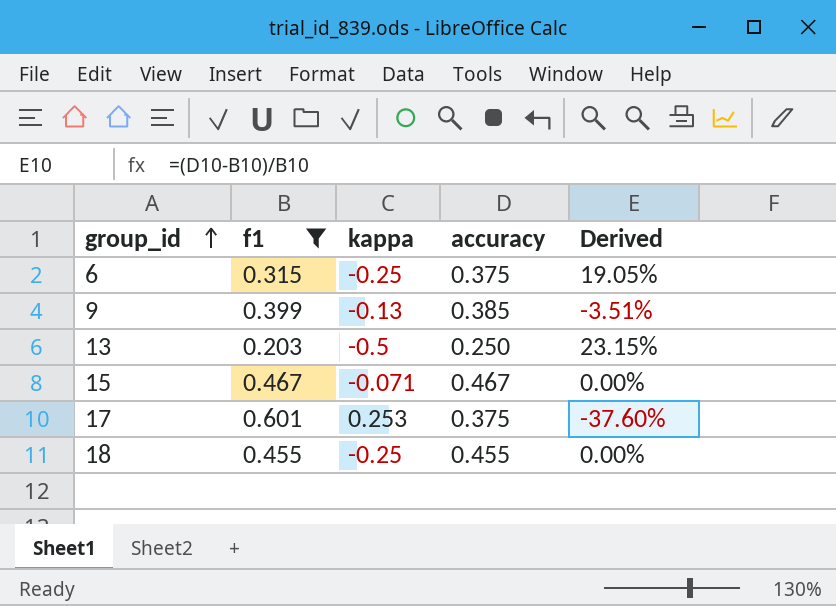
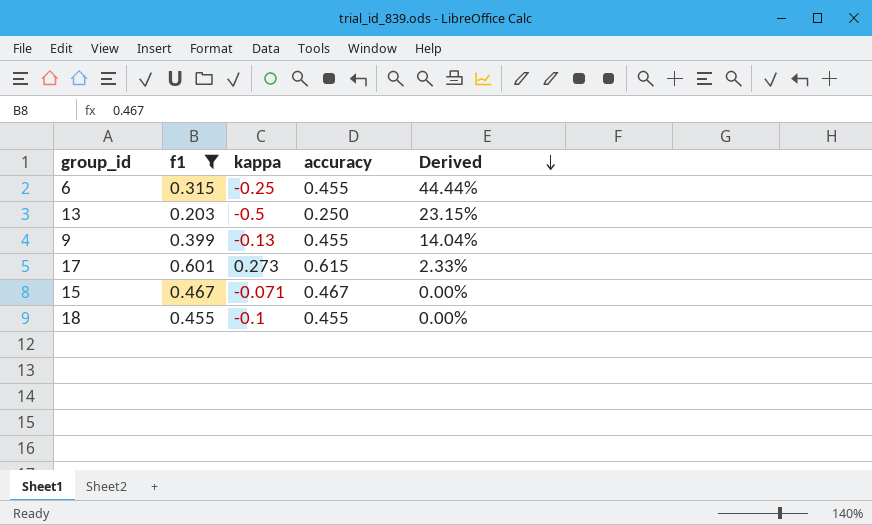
row order: group_id ascending -> Derived descending
6 | accuracy: 0.375 -> 0.455
6 | Derived: 19.05% -> 44.44%
9 | accuracy: 0.385 -> 0.455
9 | Derived: -3.51% -> 14.04%
17 | kappa: 0.253 -> 0.273
17 | accuracy: 0.375 -> 0.615
17 | Derived: -37.60% -> 2.33%
18 | kappa: -0.25 -> -0.1

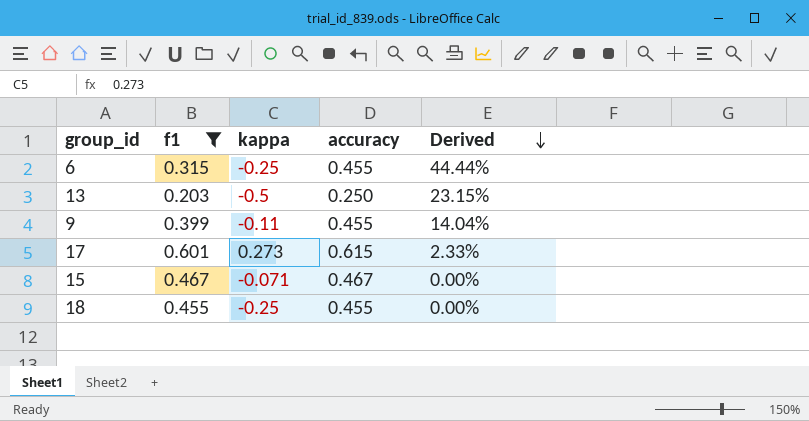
9 | kappa: -0.13 -> -0.11
18 | kappa: -0.1 -> -0.25

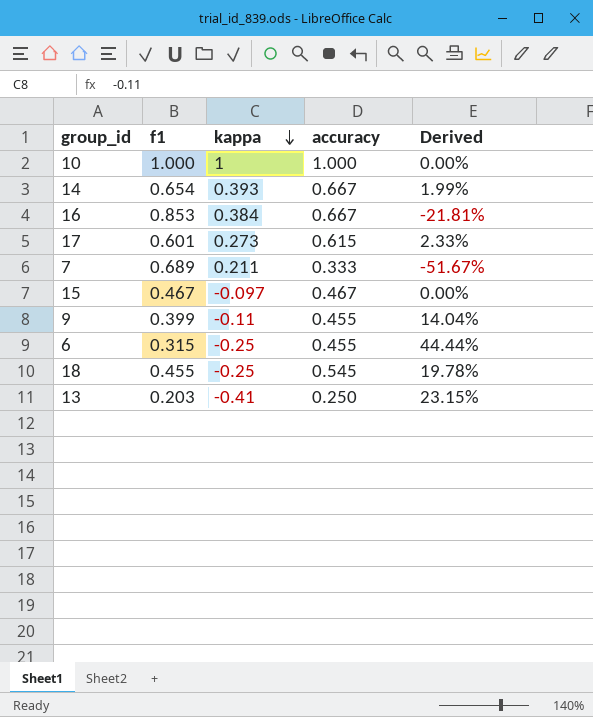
filter: f1 <= 0.601 -> none
row order: Derived descending -> kappa descending
15 | kappa: -0.071 -> -0.097
18 | accuracy: 0.455 -> 0.545
18 | Derived: 0.00% -> 19.78%
13 | kappa: -0.5 -> -0.41

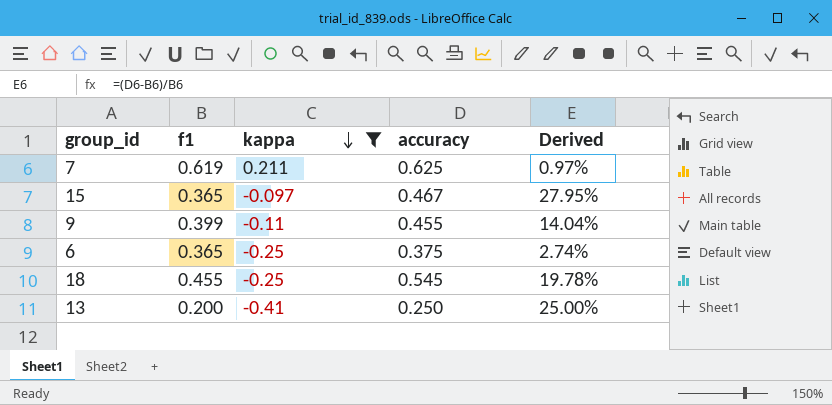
filter: none -> kappa <= 0.211
7 | f1: 0.689 -> 0.619
7 | accuracy: 0.333 -> 0.625
7 | Derived: -51.67% -> 0.97%
15 | f1: 0.467 -> 0.365
15 | Derived: 0.00% -> 27.95%
6 | f1: 0.315 -> 0.365
6 | accuracy: 0.455 -> 0.375
6 | Derived: 44.44% -> 2.74%
13 | f1: 0.203 -> 0.200
13 | Derived: 23.15% -> 25.00%

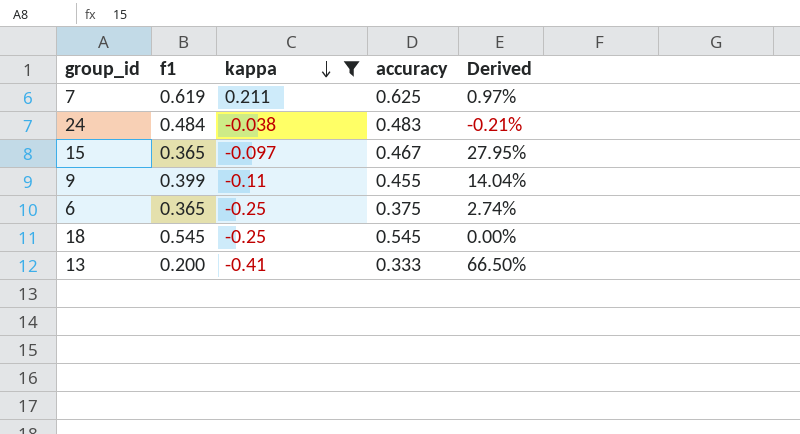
row 24: none -> 0.484 | -0.038 | 0.483 | -0.21%
18 | f1: 0.455 -> 0.545
18 | Derived: 19.78% -> 0.00%
13 | accuracy: 0.250 -> 0.333
13 | Derived: 25.00% -> 66.50%

